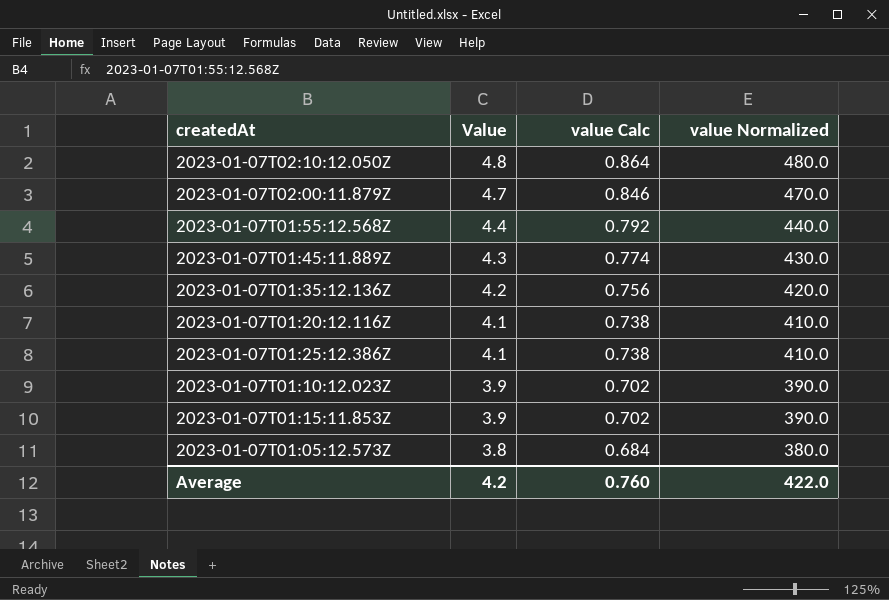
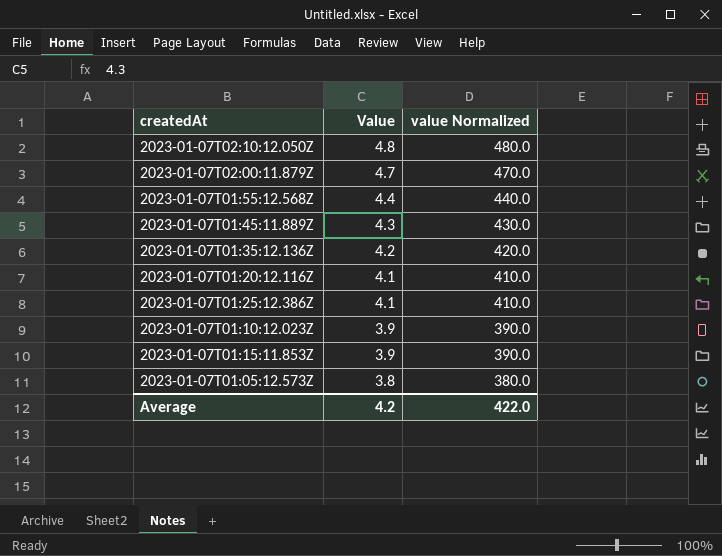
column value Calc | formula: [Value] * 0.18 -> none

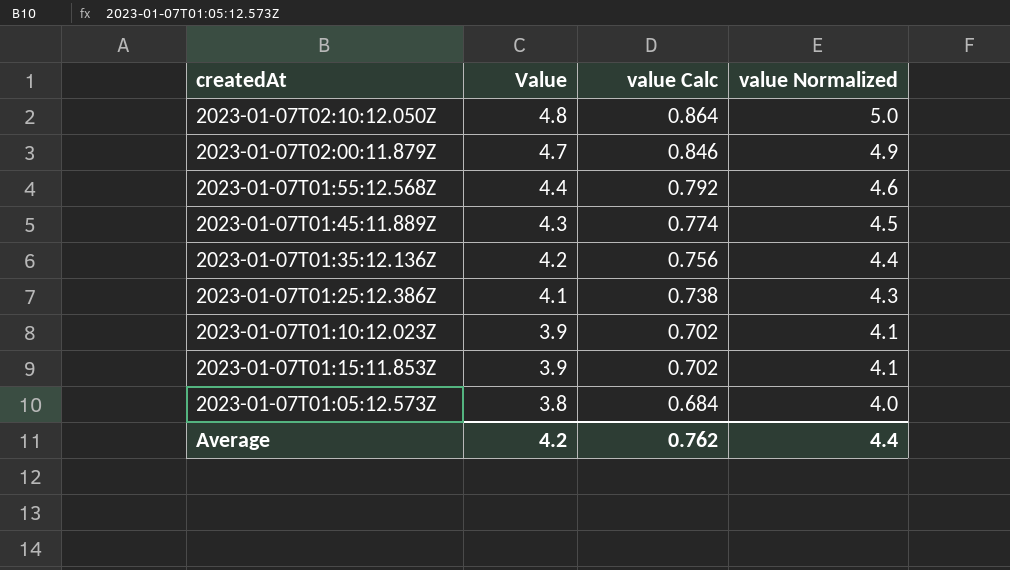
column value Calc | formula: none -> [Value] * 0.18
column value Normalized | formula: [Value] * 100 -> [Value] * 1.05
row 2023-01-07T01:20:12.116Z: 4.1 | 410.0 -> none
Average | value Normalized: 422.0 -> 4.4

